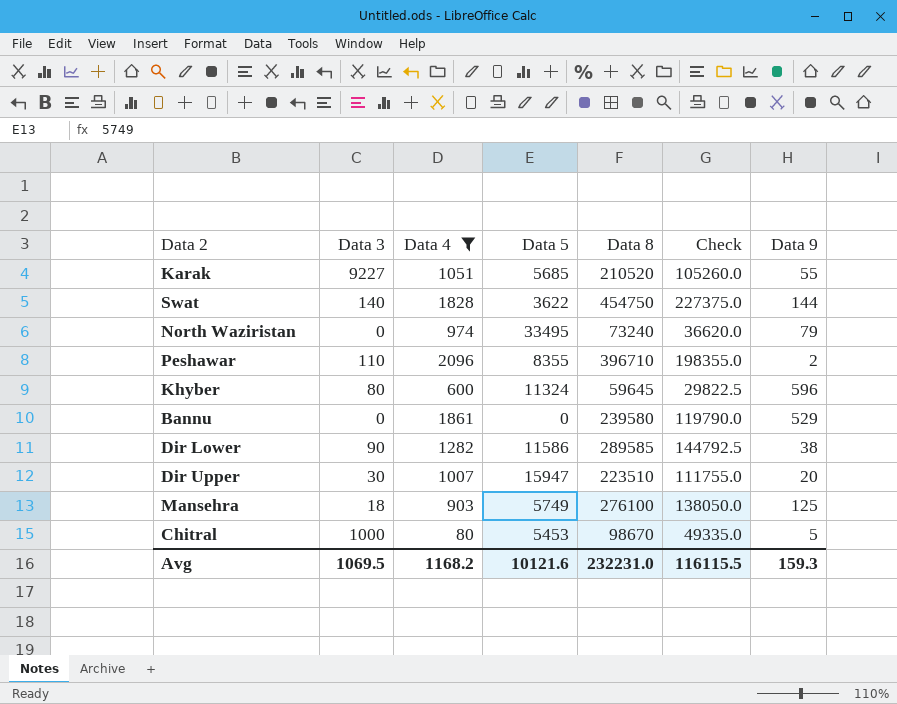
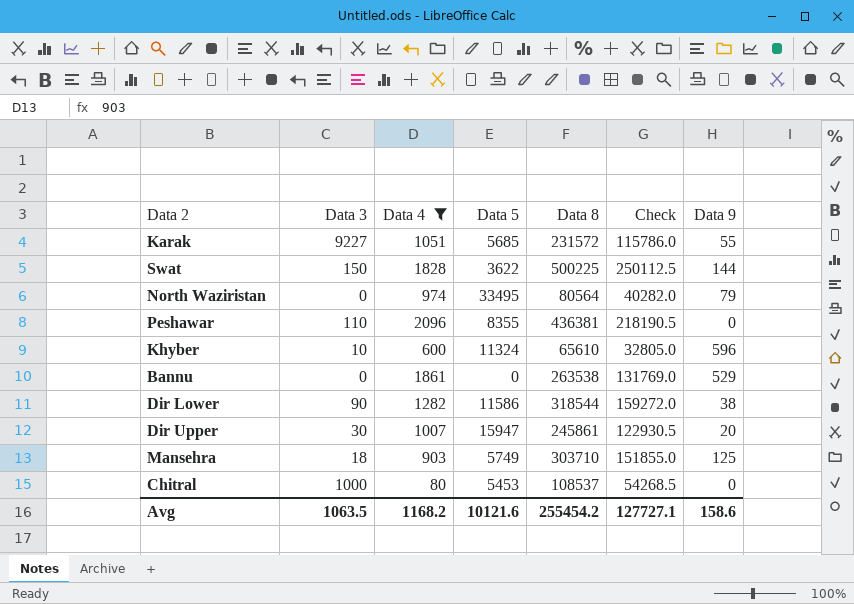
Karak | Data 8: 210520 -> 231572
Karak | Check: 105260.0 -> 115786.0
Swat | Data 3: 140 -> 150
Swat | Data 8: 454750 -> 500225
Swat | Check: 227375.0 -> 250112.5
North Waziristan | Data 8: 73240 -> 80564
North Waziristan | Check: 36620.0 -> 40282.0
Peshawar | Data 8: 396710 -> 436381
Peshawar | Check: 198355.0 -> 218190.5
Peshawar | Data 9: 2 -> 0
Khyber | Data 3: 80 -> 10
Khyber | Data 8: 59645 -> 65610
Khyber | Check: 29822.5 -> 32805.0
Bannu | Data 8: 239580 -> 263538
Bannu | Check: 119790.0 -> 131769.0
Dir Lower | Data 8: 289585 -> 318544
Dir Lower | Check: 144792.5 -> 159272.0
Dir Upper | Data 8: 223510 -> 245861
Dir Upper | Check: 111755.0 -> 122930.5
Mansehra | Data 8: 276100 -> 303710
Mansehra | Check: 138050.0 -> 151855.0
Chitral | Data 8: 98670 -> 108537
Chitral | Check: 49335.0 -> 54268.5
Chitral | Data 9: 5 -> 0
Avg | Data 3: 1069.5 -> 1063.5
Avg | Data 8: 232231.0 -> 255454.2
Avg | Check: 116115.5 -> 127727.1
Avg | Data 9: 159.3 -> 158.6

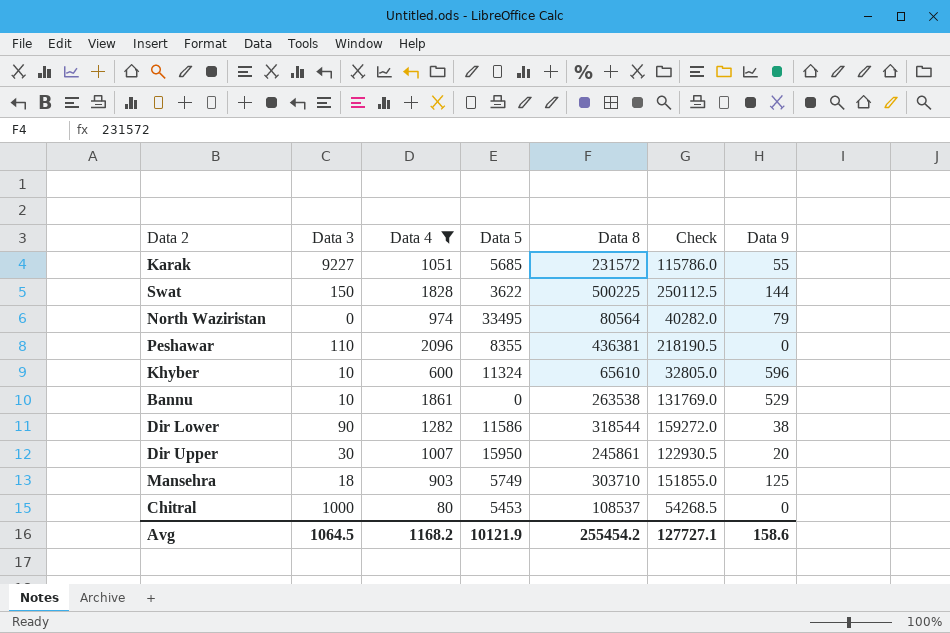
Bannu | Data 3: 0 -> 10
Dir Upper | Data 5: 15947 -> 15950
Avg | Data 3: 1063.5 -> 1064.5
Avg | Data 5: 10121.6 -> 10121.9

